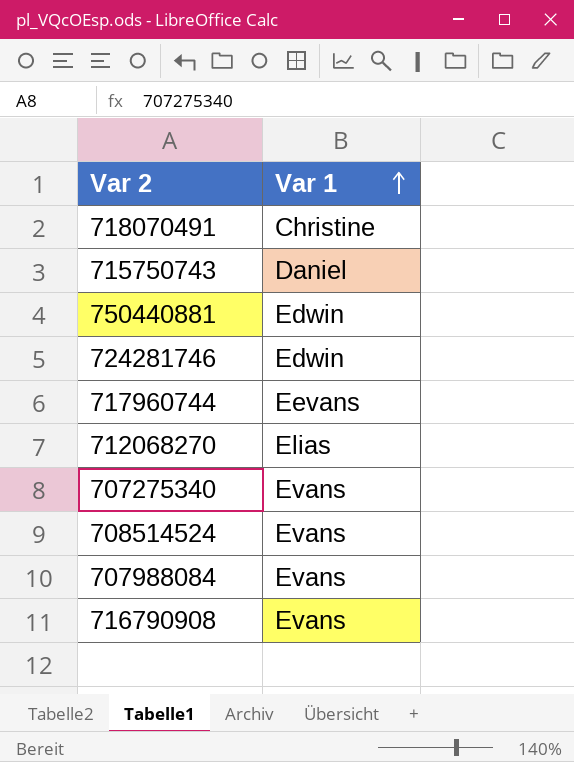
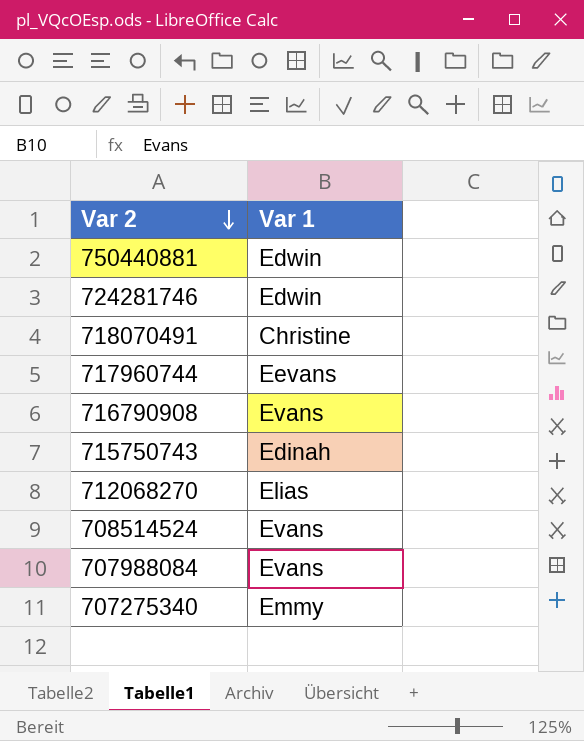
row order: Var 1 ascending -> Var 2 descending
715750743 | Var 1: Daniel -> Edinah
707275340 | Var 1: Evans -> Emmy

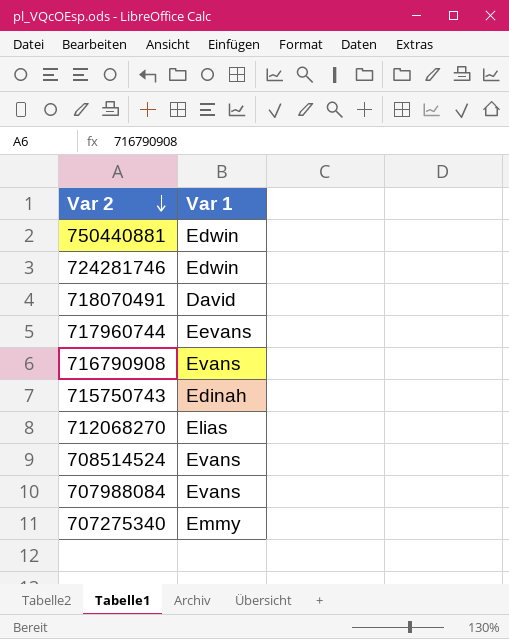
718070491 | Var 1: Christine -> David

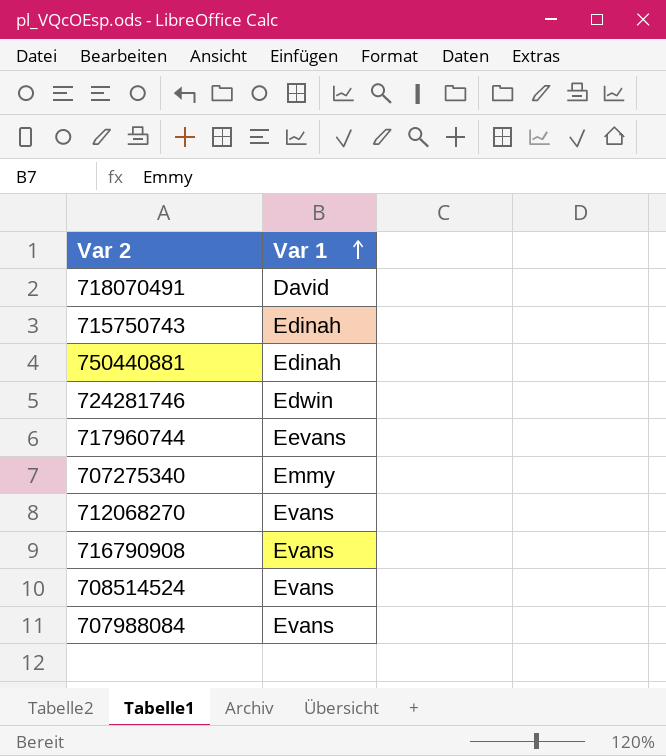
row order: Var 2 descending -> Var 1 ascending
750440881 | Var 1: Edwin -> Edinah
712068270 | Var 1: Elias -> Evans

